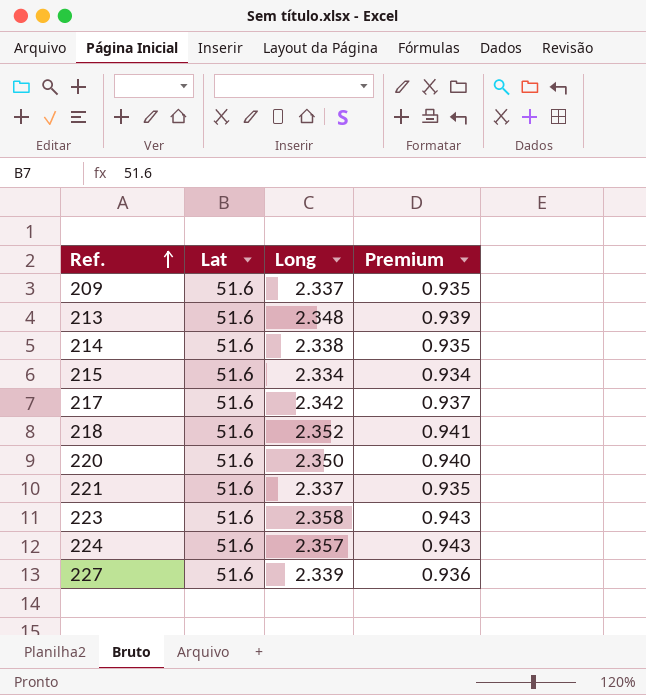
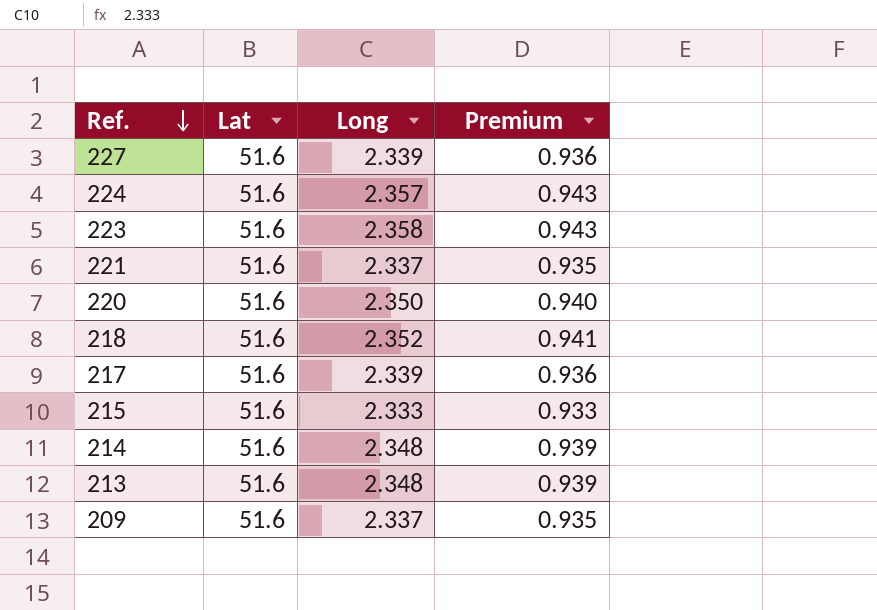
row order: Ref. ascending -> Ref. descending
217 | Long: 2.342 -> 2.339
217 | Premium: 0.937 -> 0.936
215 | Long: 2.334 -> 2.333
215 | Premium: 0.934 -> 0.933
214 | Long: 2.338 -> 2.348
214 | Premium: 0.935 -> 0.939

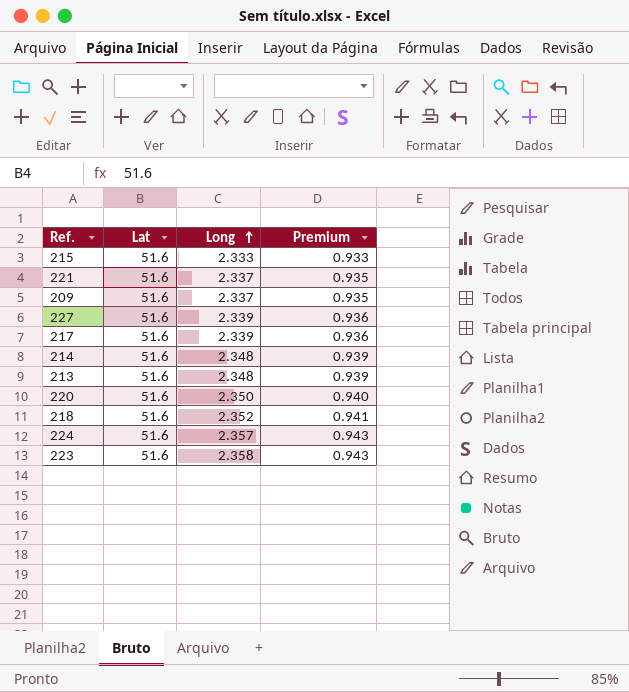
row order: Ref. descending -> Long ascending

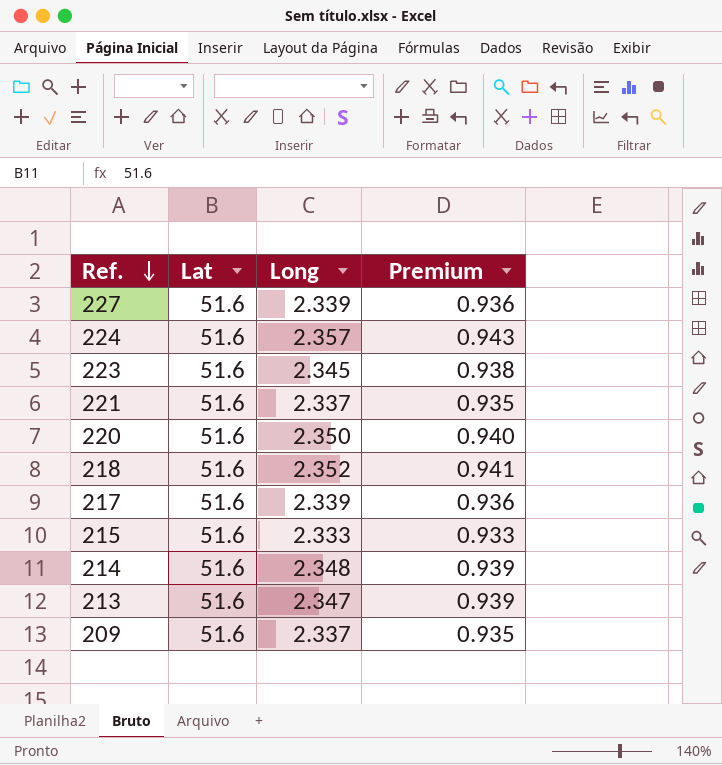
row order: Long ascending -> Ref. descending
223 | Long: 2.358 -> 2.345
223 | Premium: 0.943 -> 0.938
213 | Long: 2.348 -> 2.347

